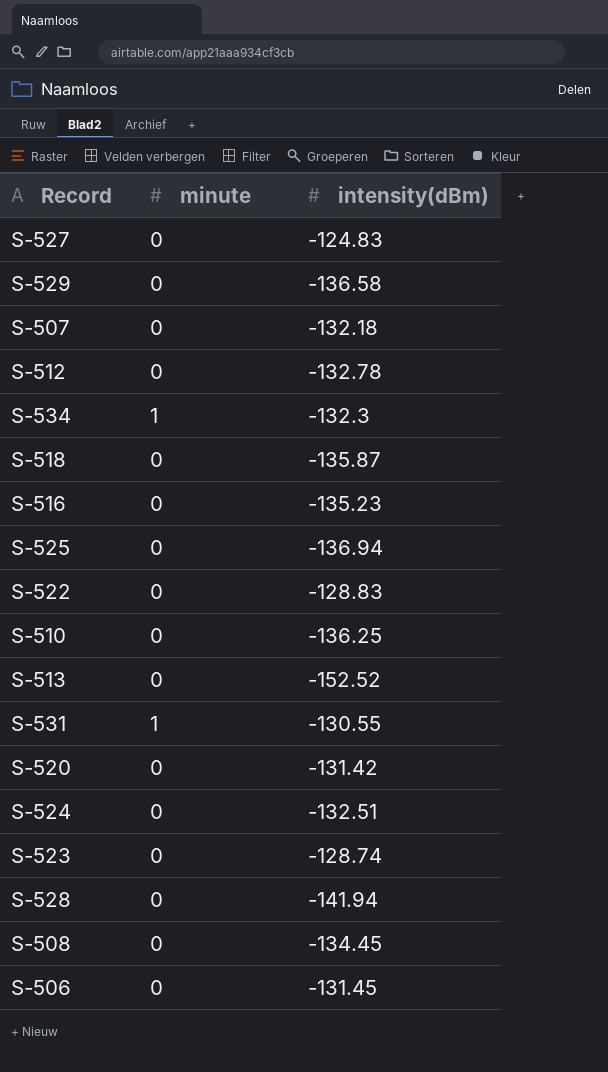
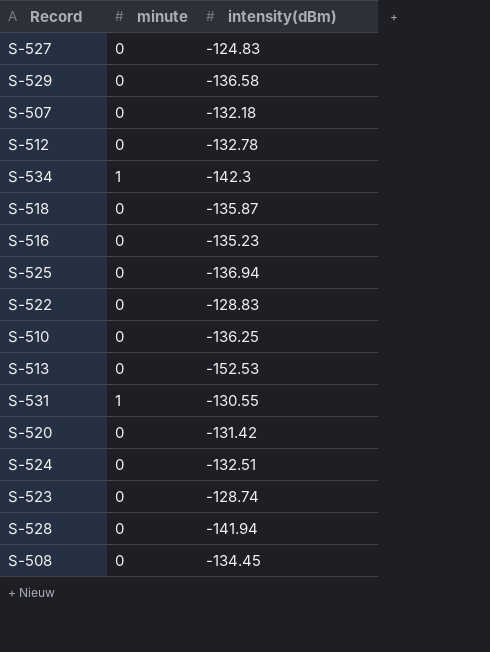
row S-506: 0 | -131.45 -> none
S-534 | intensity(dBm): -132.3 -> -142.3
S-513 | intensity(dBm): -152.52 -> -152.53

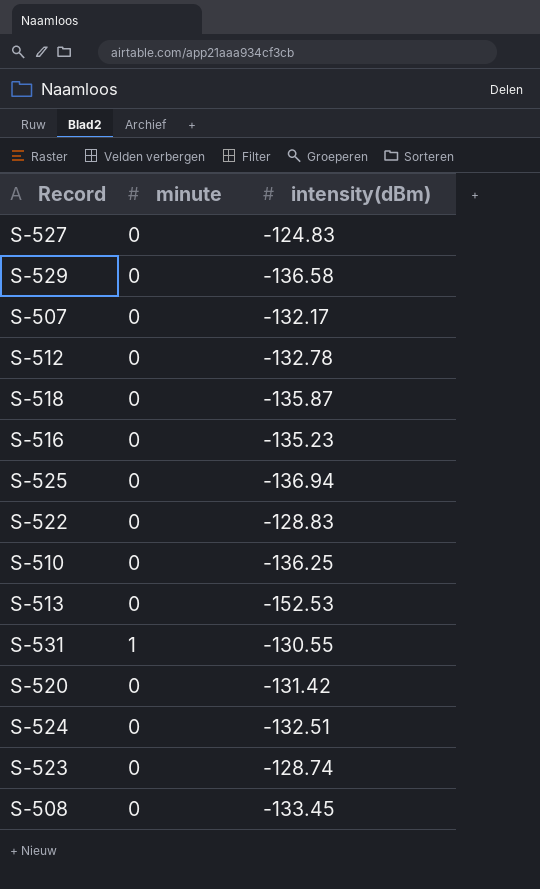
row S-534: 1 | -142.3 -> none
row S-528: 0 | -141.94 -> none
S-507 | intensity(dBm): -132.18 -> -132.17
S-508 | intensity(dBm): -134.45 -> -133.45

